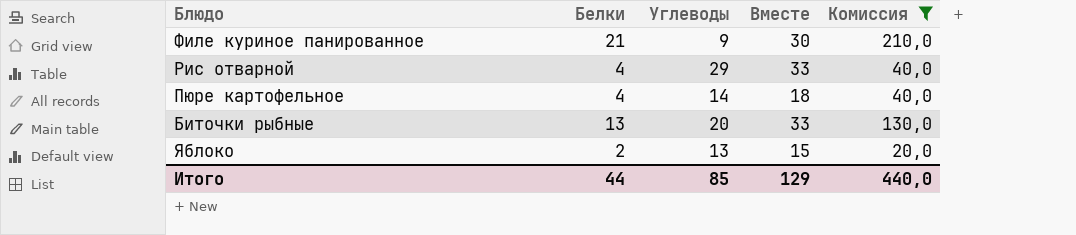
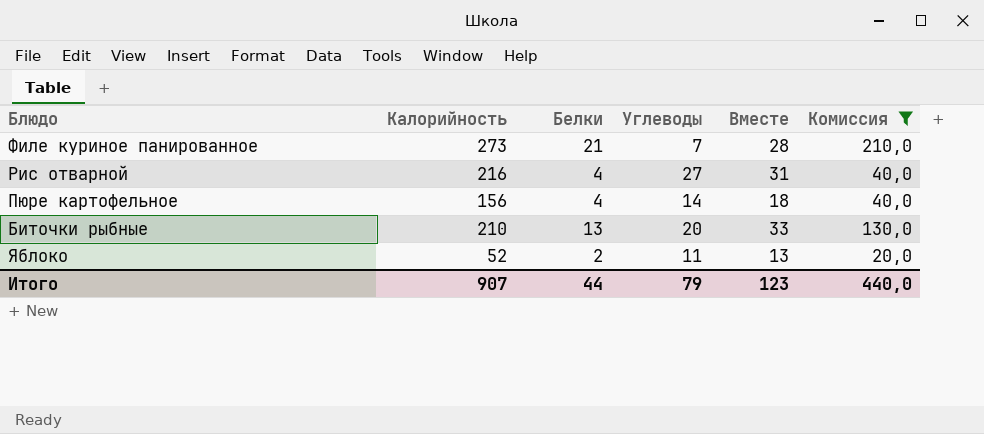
column Калорийность | position: none -> 2
Филе куриное панированное | Углеводы: 9 -> 7
Филе куриное панированное | Вместе: 30 -> 28
Рис отварной | Углеводы: 29 -> 27
Рис отварной | Вместе: 33 -> 31
Яблоко | Углеводы: 13 -> 11
Яблоко | Вместе: 15 -> 13
Итого | Углеводы: 85 -> 79
Итого | Вместе: 129 -> 123

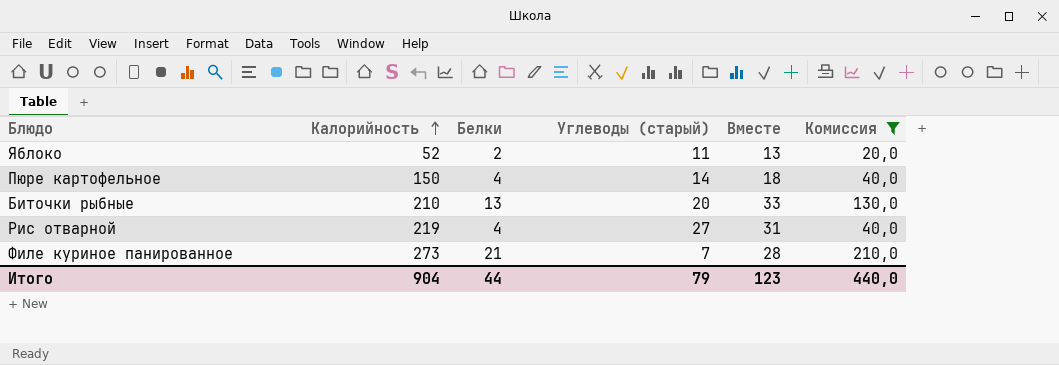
row order: none -> Калорийность ascending
column name: Углеводы -> Углеводы (старый)
Пюре картофельное | Калорийность: 156 -> 150
Рис отварной | Калорийность: 216 -> 219
Итого | Калорийность: 907 -> 904

